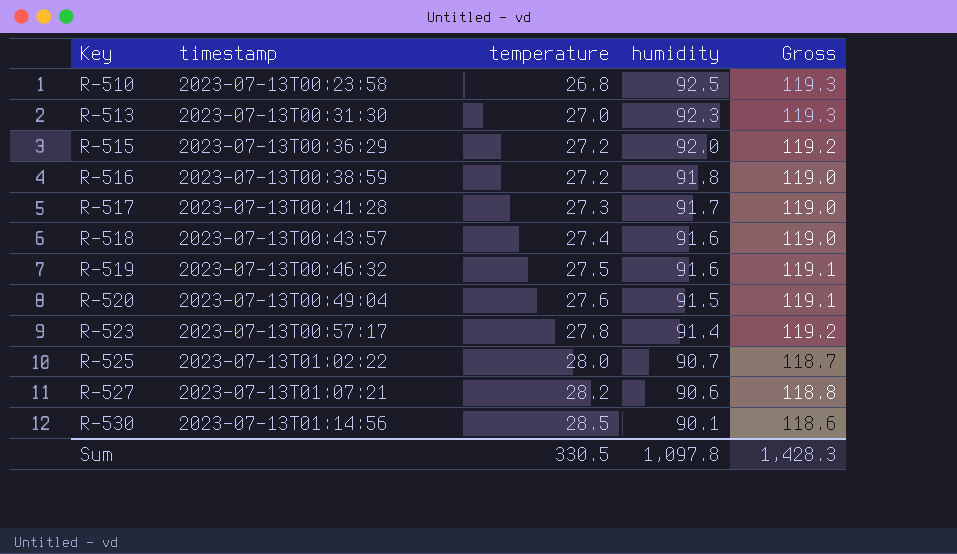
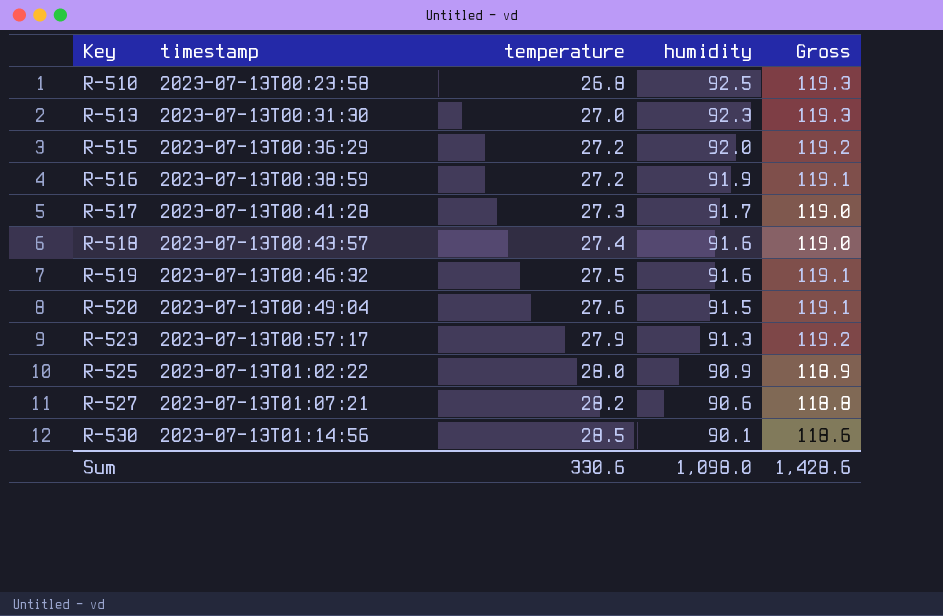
R-516 | humidity: 91.8 -> 91.9
R-516 | Gross: 119.0 -> 119.1
R-523 | temperature: 27.8 -> 27.9
R-523 | humidity: 91.4 -> 91.3
R-525 | humidity: 90.7 -> 90.9
R-525 | Gross: 118.7 -> 118.9
Sum | temperature: 330.5 -> 330.6
Sum | humidity: 1,097.8 -> 1,098.0
Sum | Gross: 1,428.3 -> 1,428.6

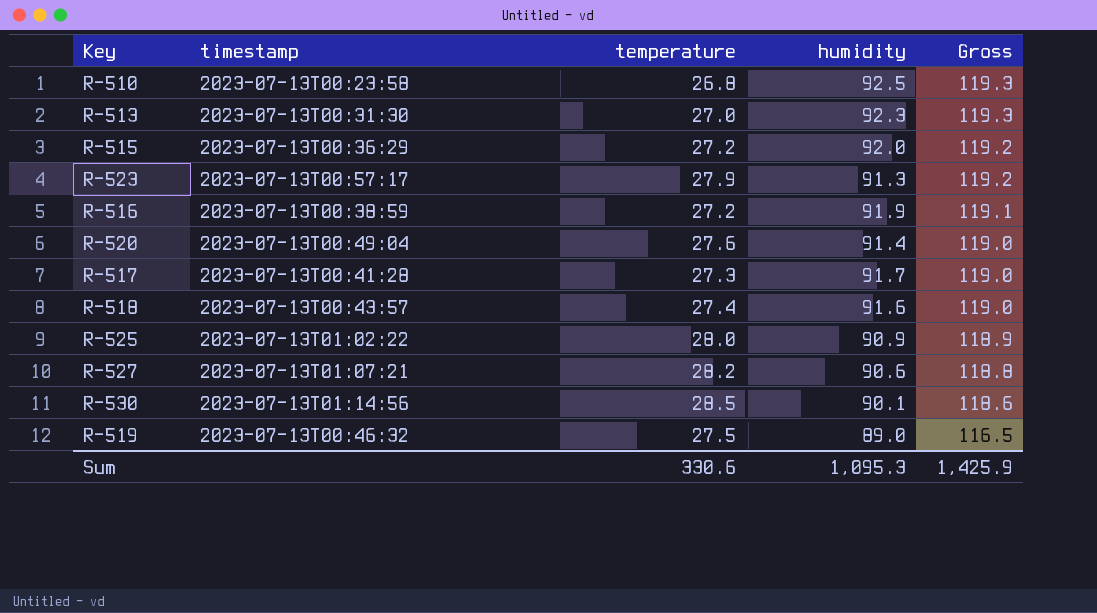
row order: Key ascending -> Gross descending
R-520 | humidity: 91.5 -> 91.4
R-520 | Gross: 119.1 -> 119.0
R-519 | humidity: 91.6 -> 89.0
R-519 | Gross: 119.1 -> 116.5
Sum | humidity: 1,098.0 -> 1,095.3
Sum | Gross: 1,428.6 -> 1,425.9

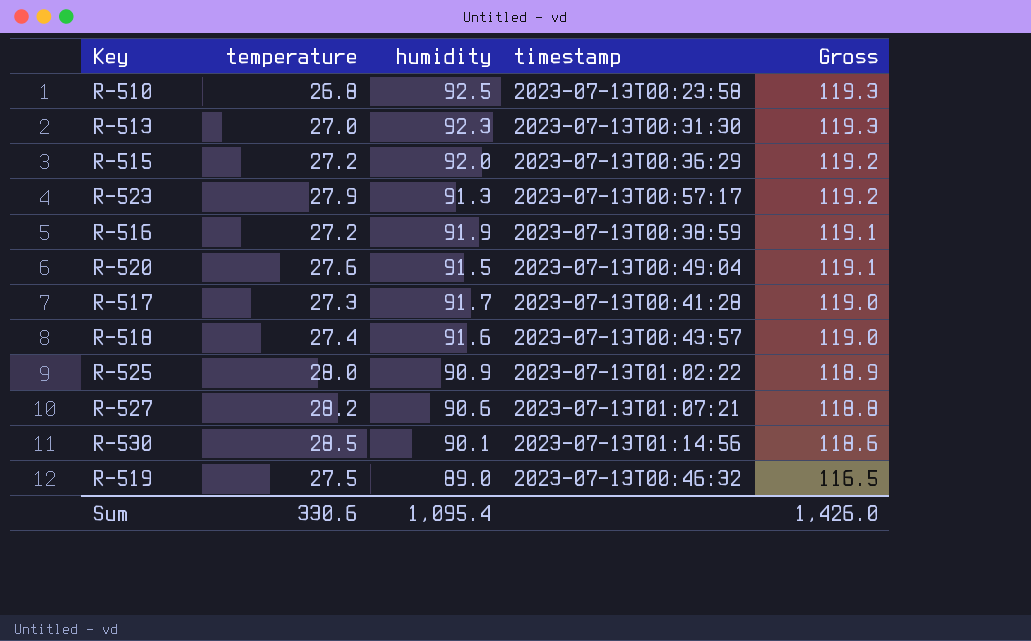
column timestamp | position: 2 -> 4
R-520 | humidity: 91.4 -> 91.5
R-520 | Gross: 119.0 -> 119.1
Sum | humidity: 1,095.3 -> 1,095.4
Sum | Gross: 1,425.9 -> 1,426.0

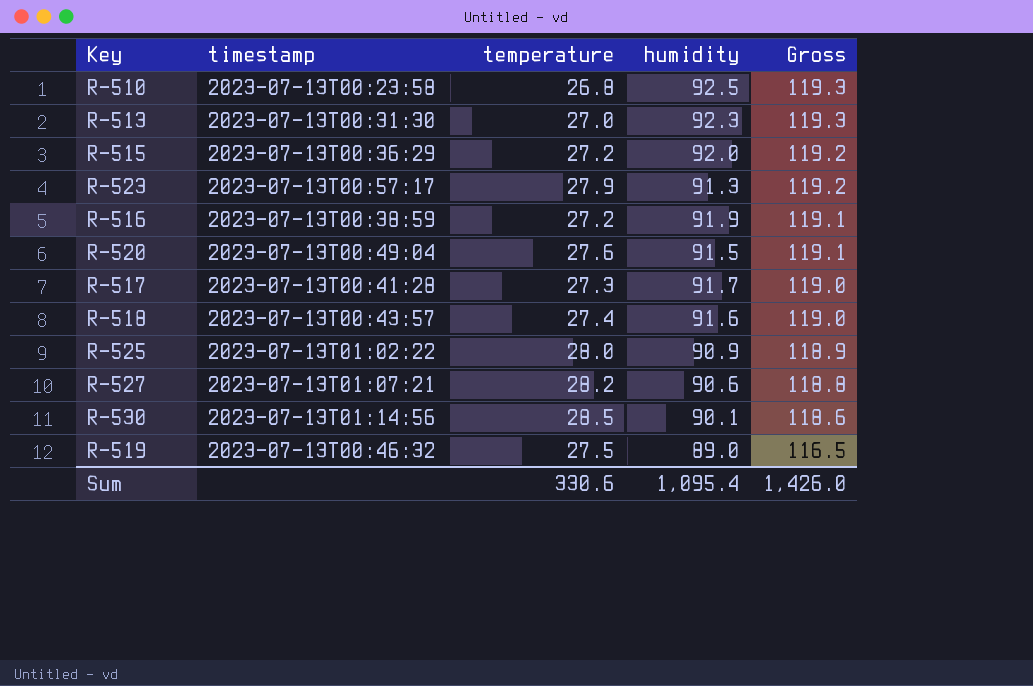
column timestamp | position: 4 -> 2

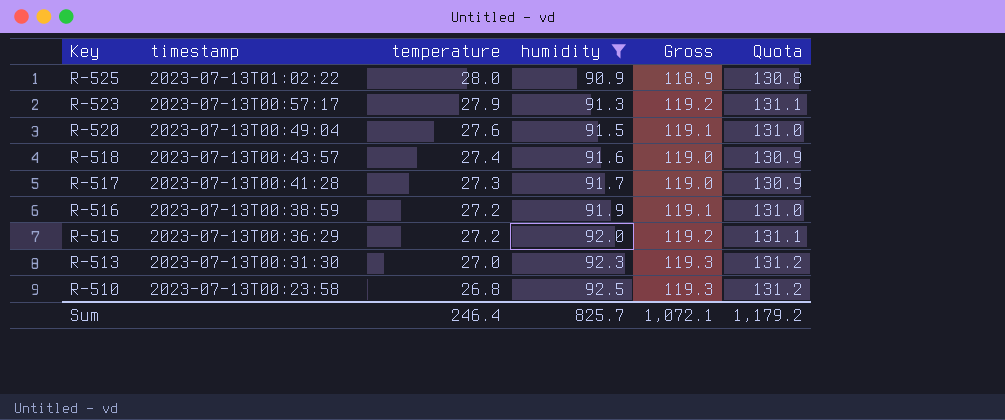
filter: none -> humidity >= 90.9
row order: Gross descending -> Key descending
column Quota | formula: none -> [Gross] * 1.1
Sum | temperature: 330.6 -> 246.4
Sum | humidity: 1,095.4 -> 825.7
Sum | Gross: 1,426.0 -> 1,072.1

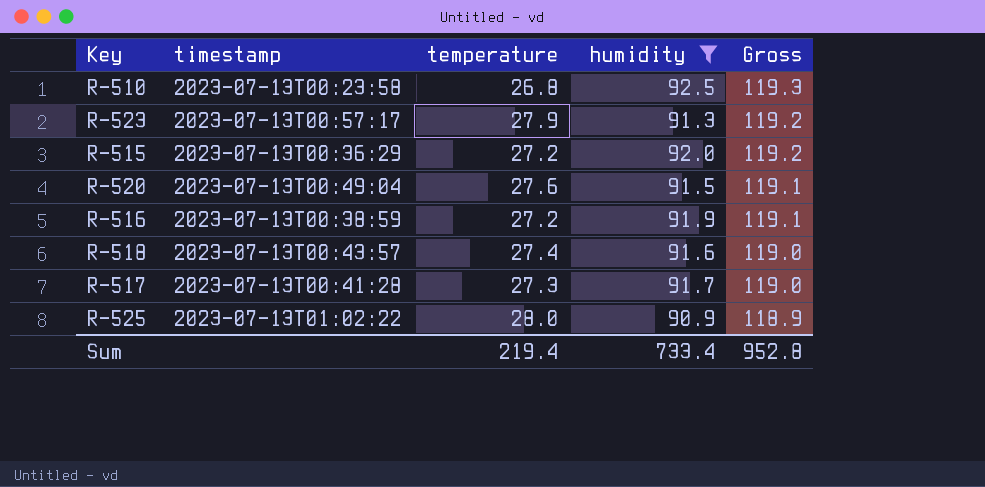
row order: Key descending -> Gross descending
column Quota | formula: [Gross] * 1.1 -> none
row R-513: 2023-07-13T00:31:30 | 27.0 | 92.3 | 119.3 | 131.2 -> none
Sum | temperature: 246.4 -> 219.4
Sum | humidity: 825.7 -> 733.4
Sum | Gross: 1,072.1 -> 952.8

